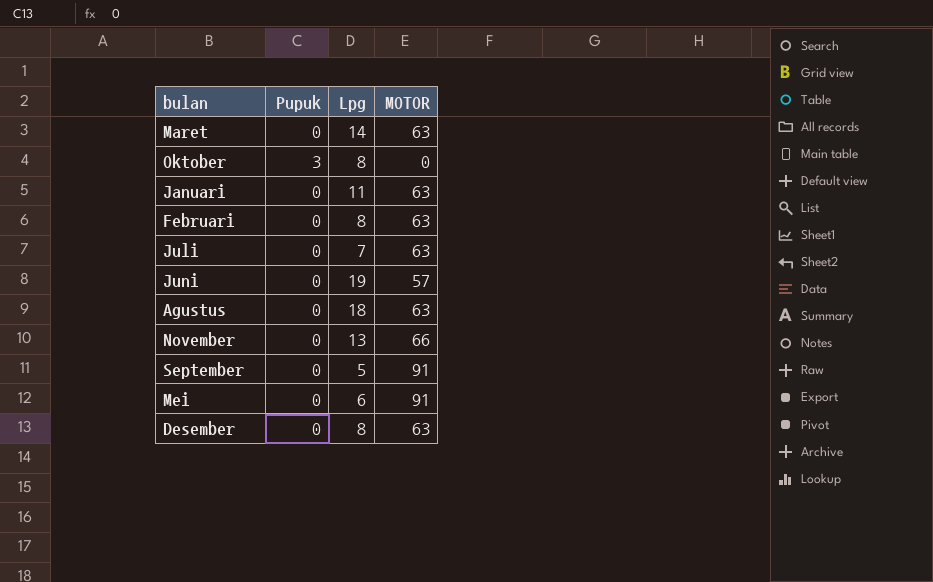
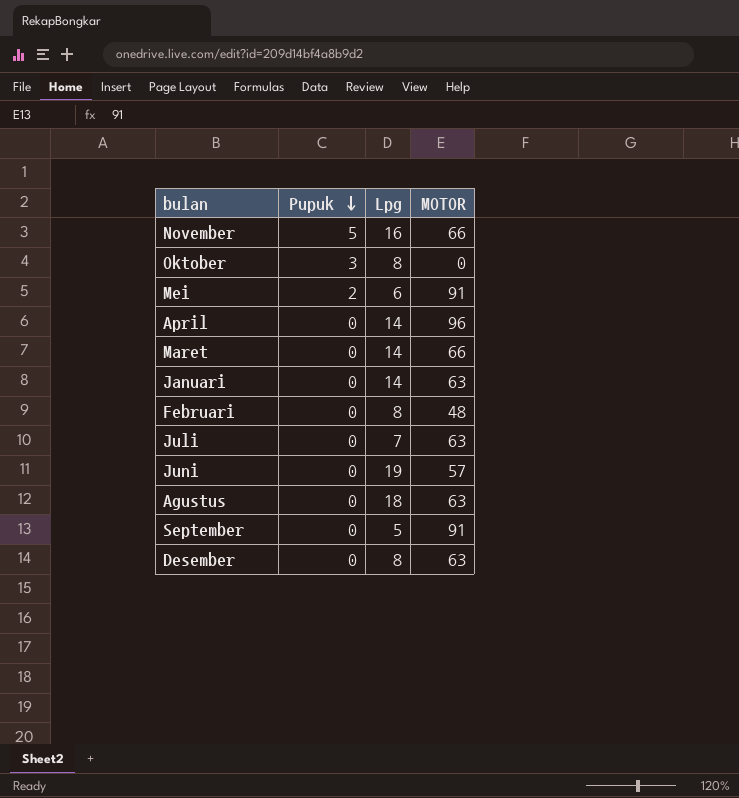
row order: none -> Pupuk descending
November | Pupuk: 0 -> 5
November | Lpg: 13 -> 16
Mei | Pupuk: 0 -> 2
row April: none -> 0 | 14 | 96
Maret | MOTOR: 63 -> 66
Januari | Lpg: 11 -> 14
Februari | MOTOR: 63 -> 48

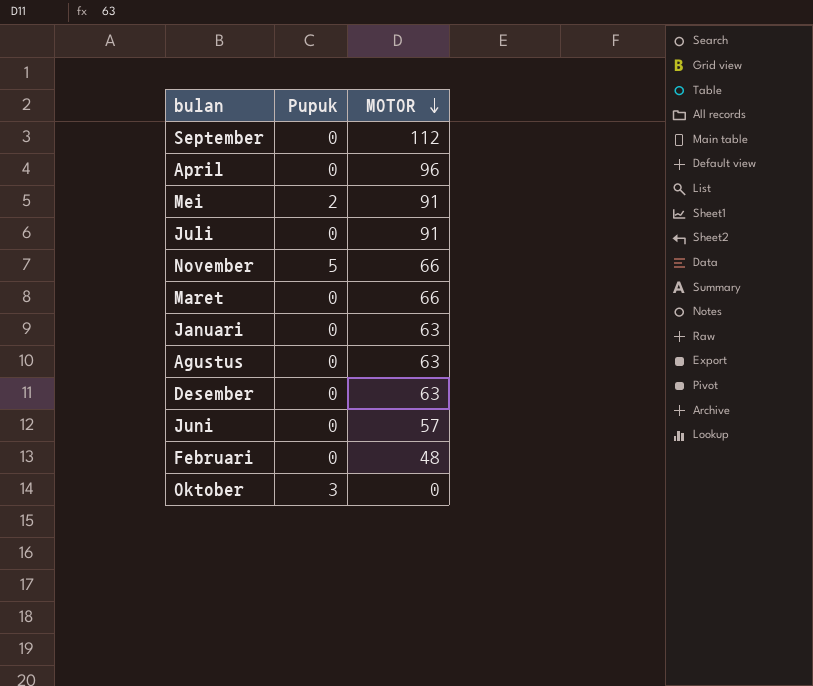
row order: Pupuk descending -> MOTOR descending
column Lpg | position: 3 -> none
September | MOTOR: 91 -> 112
Juli | MOTOR: 63 -> 91

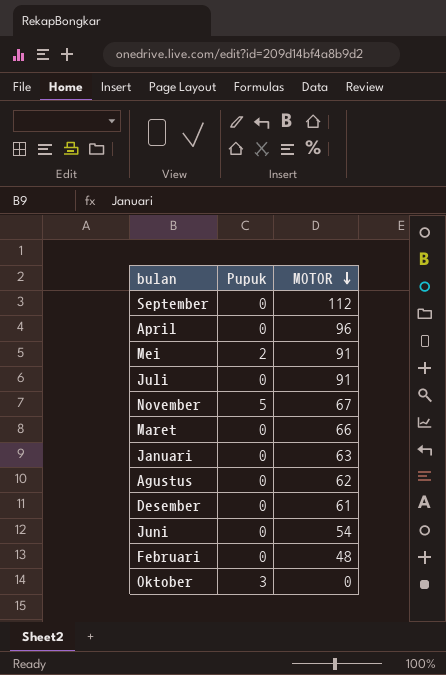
November | MOTOR: 66 -> 67
Agustus | MOTOR: 63 -> 62
Desember | MOTOR: 63 -> 61
Juni | MOTOR: 57 -> 54

